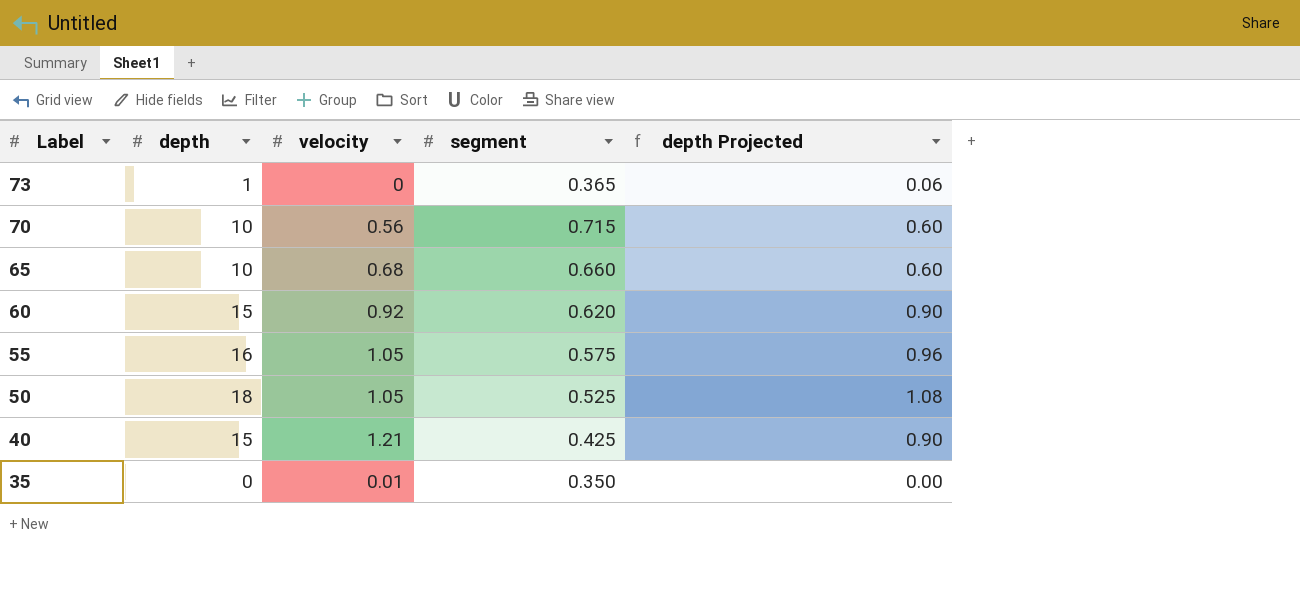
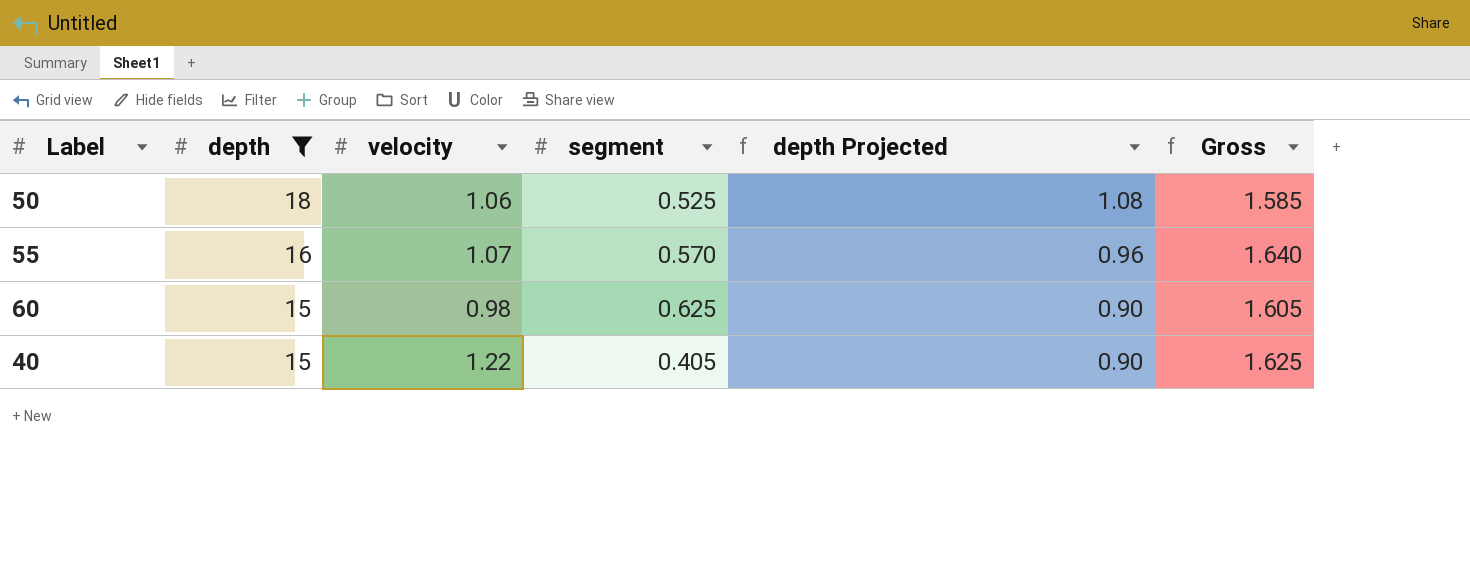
filter: none -> depth >= 15
row order: Label descending -> depth descending
column Gross | formula: none -> [velocity] + [segment]
50 | velocity: 1.05 -> 1.06
55 | velocity: 1.05 -> 1.07
55 | segment: 0.575 -> 0.570
60 | velocity: 0.92 -> 0.98
60 | segment: 0.620 -> 0.625
40 | velocity: 1.21 -> 1.22
40 | segment: 0.425 -> 0.405

